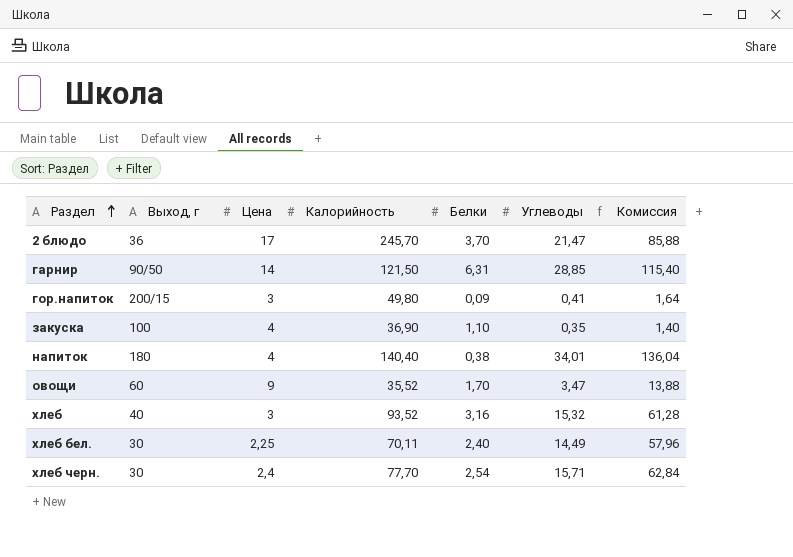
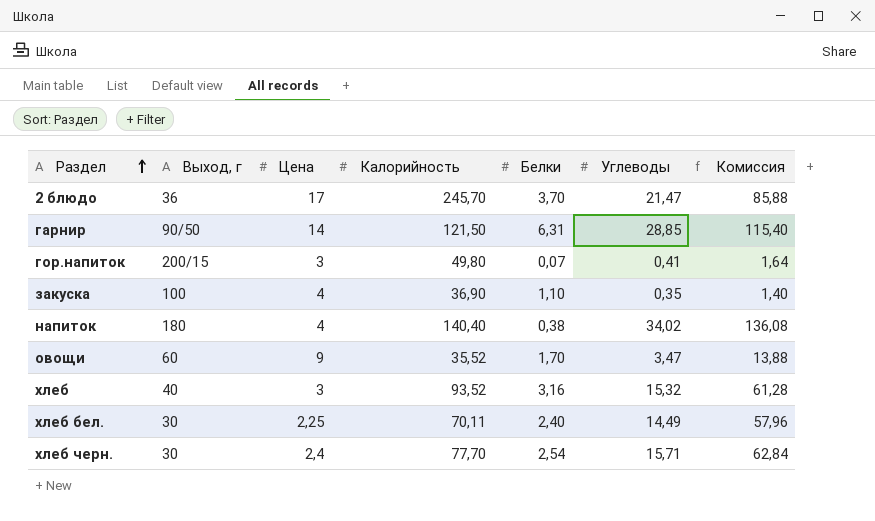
гор.напиток | Белки: 0,09 -> 0,07
напиток | Углеводы: 34,01 -> 34,02
напиток | Комиссия: 136,04 -> 136,08

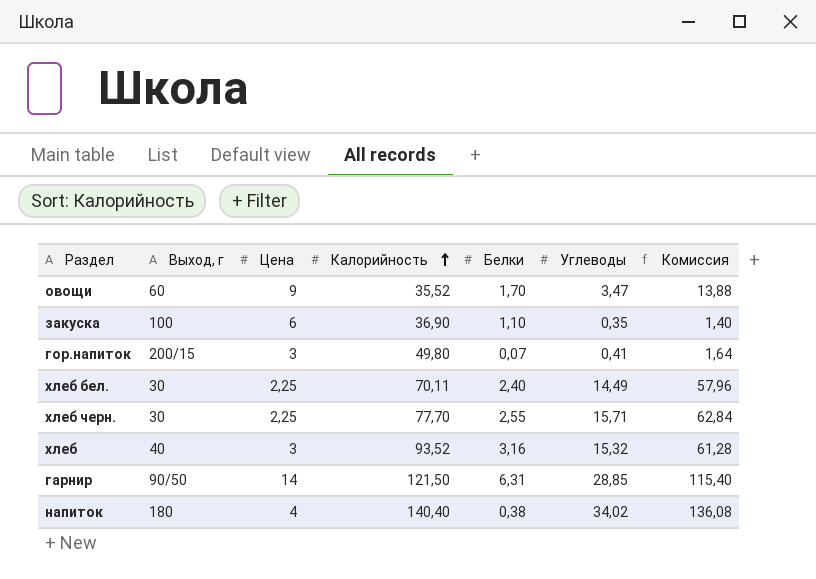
row order: Раздел ascending -> Калорийность ascending
row 2 блюдо: 36 | 17 | 245,70 | 3,70 | 21,47 | 85,88 -> none
закуска | Цена: 4 -> 6
хлеб черн. | Цена: 2,4 -> 2,25
хлеб черн. | Белки: 2,54 -> 2,55

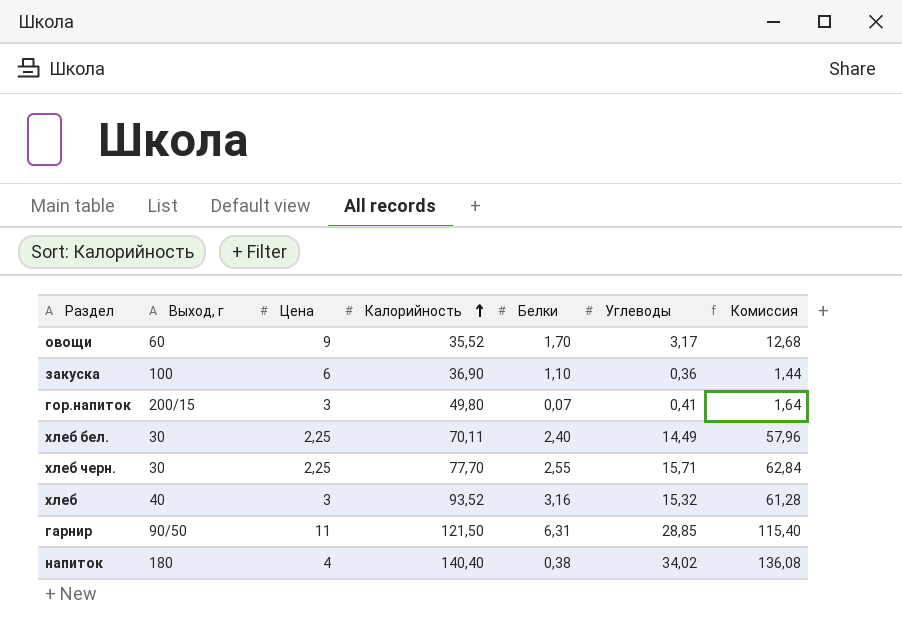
овощи | Углеводы: 3,47 -> 3,17
овощи | Комиссия: 13,88 -> 12,68
закуска | Углеводы: 0,35 -> 0,36
закуска | Комиссия: 1,40 -> 1,44
гарнир | Цена: 14 -> 11

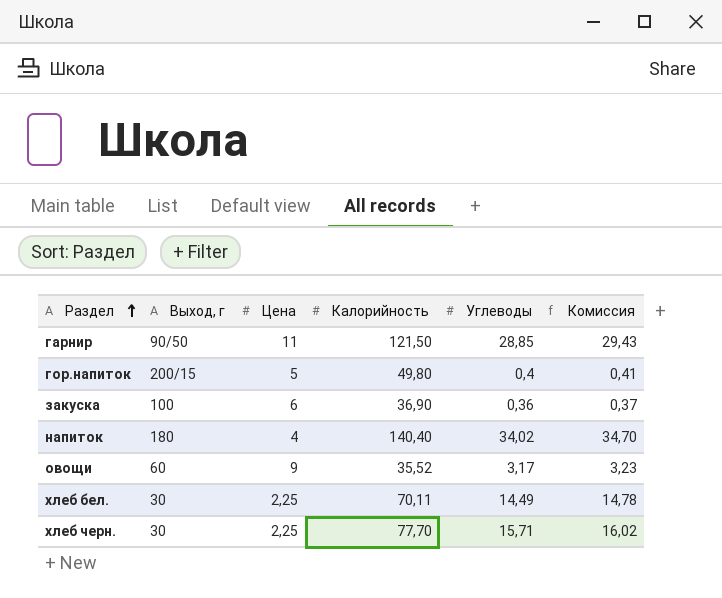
row order: Калорийность ascending -> Раздел ascending
column Белки | position: 5 -> none
column Комиссия | formula: [Углеводы] * 4 -> [Углеводы] * 1,02
row хлеб: 40 | 3 | 93,52 | 3,16 | 15,32 | 61,28 -> none
гор.напиток | Цена: 3 -> 5
гор.напиток | Углеводы: 0,41 -> 0,4

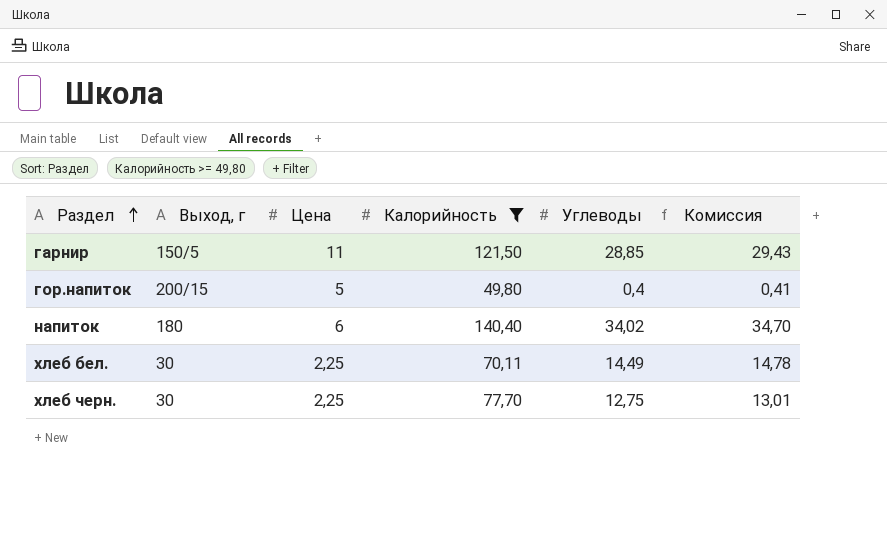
filter: none -> Калорийность >= 49,80
гарнир | Выход, г: 90/50 -> 150/5
напиток | Цена: 4 -> 6
хлеб черн. | Углеводы: 15,71 -> 12,75
хлеб черн. | Комиссия: 16,02 -> 13,01

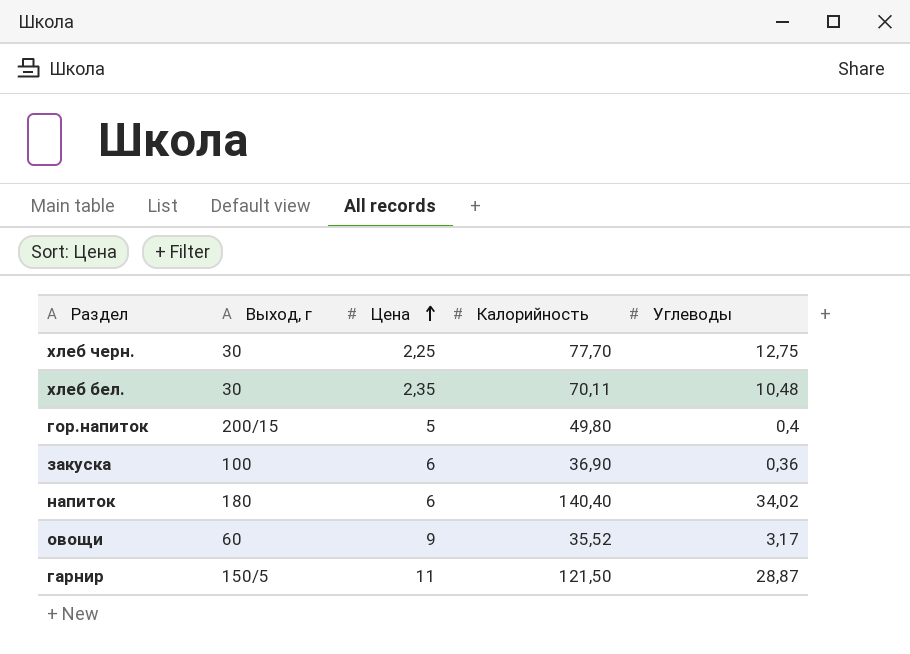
filter: Калорийность >= 49,80 -> none
row order: Раздел ascending -> Цена ascending
column Комиссия | formula: [Углеводы] * 1,02 -> none
хлеб бел. | Цена: 2,25 -> 2,35
хлеб бел. | Углеводы: 14,49 -> 10,48
гарнир | Углеводы: 28,85 -> 28,87

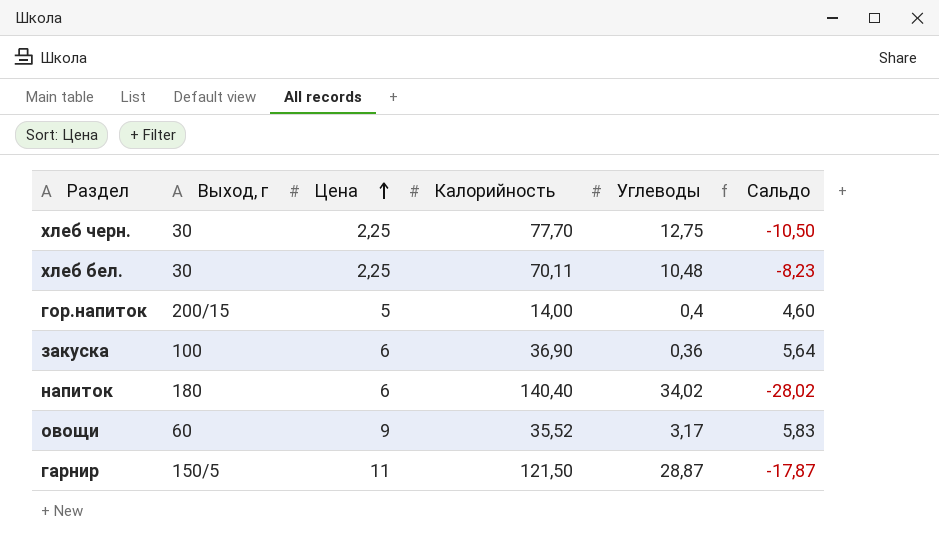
column Сальдо | formula: none -> [Цена] - [Углеводы]
хлеб бел. | Цена: 2,35 -> 2,25
гор.напиток | Калорийность: 49,80 -> 14,00

